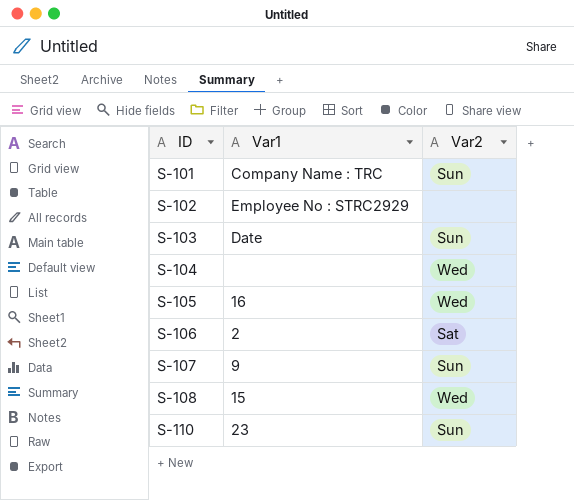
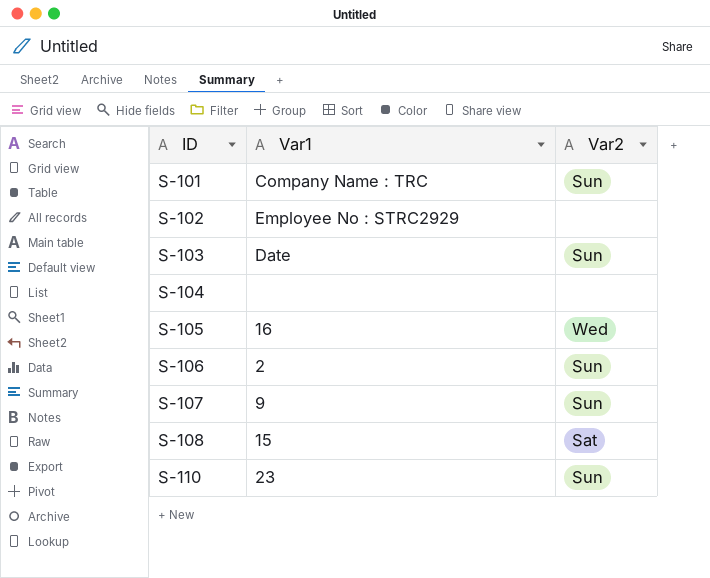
S-104 | Var2: Wed -> none
S-106 | Var2: Sat -> Sun
S-108 | Var2: Wed -> Sat

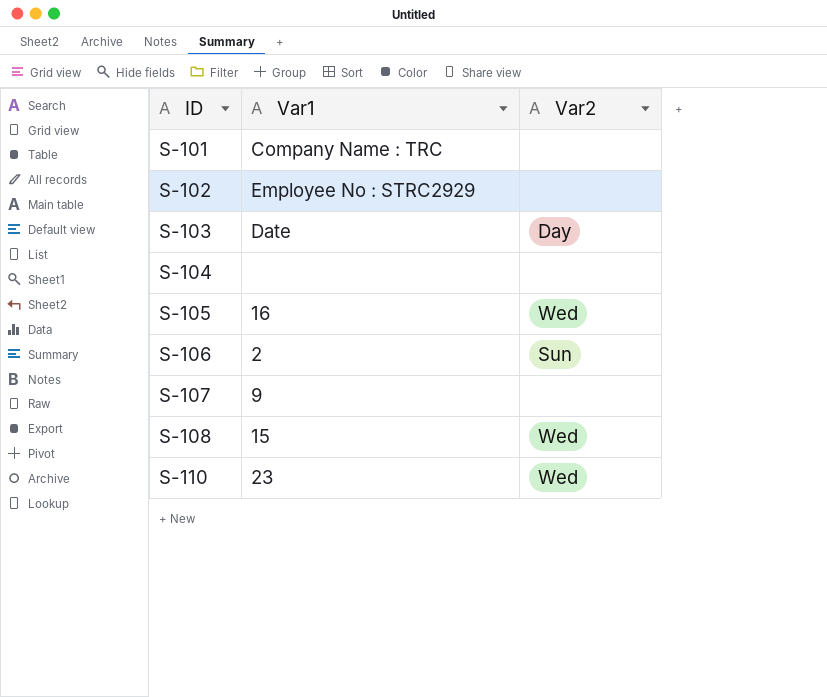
S-101 | Var2: Sun -> none
S-103 | Var2: Sun -> Day
S-107 | Var2: Sun -> none
S-108 | Var2: Sat -> Wed
S-110 | Var2: Sun -> Wed

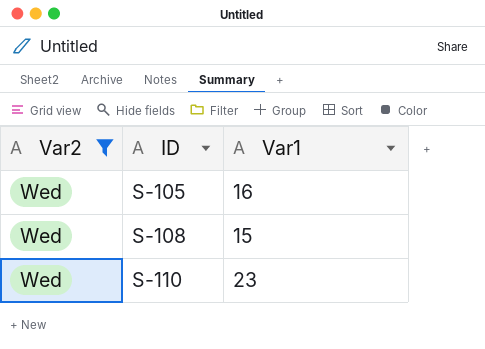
filter: none -> Var2 = Wed
column Var2 | position: 3 -> 1

